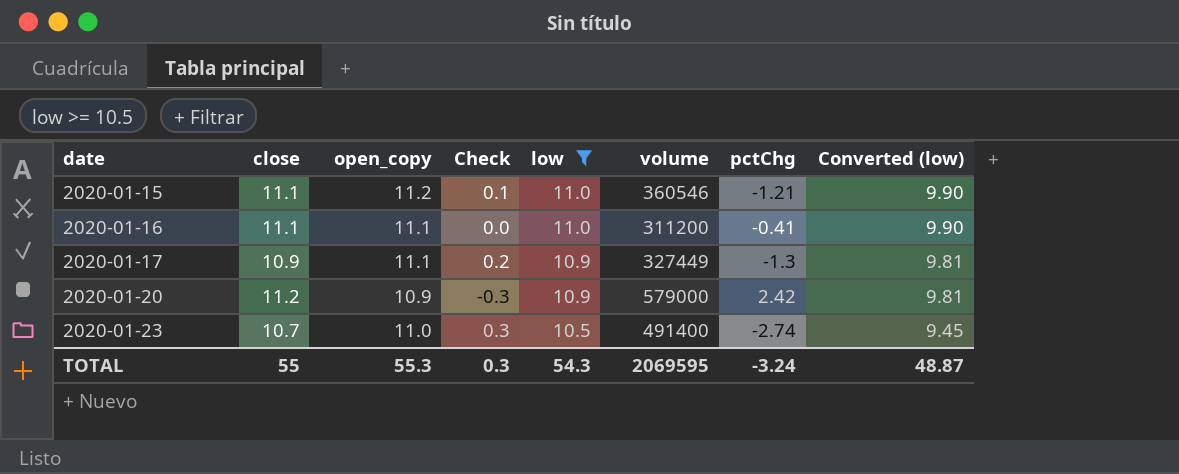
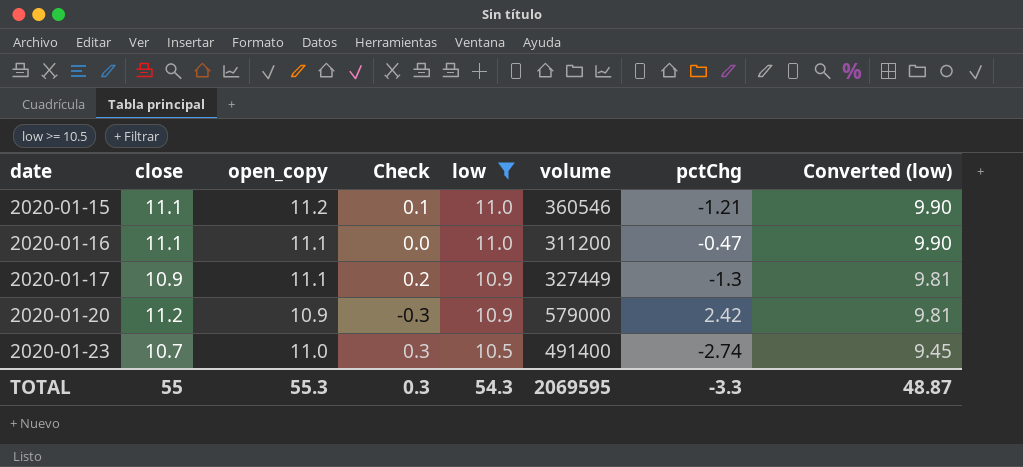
2020-01-16 | pctChg: -0.41 -> -0.47
TOTAL | pctChg: -3.24 -> -3.3

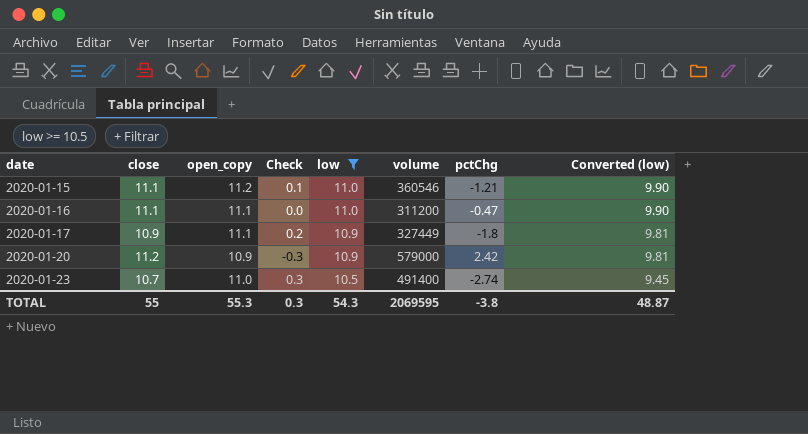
2020-01-17 | pctChg: -1.3 -> -1.8
TOTAL | pctChg: -3.3 -> -3.8

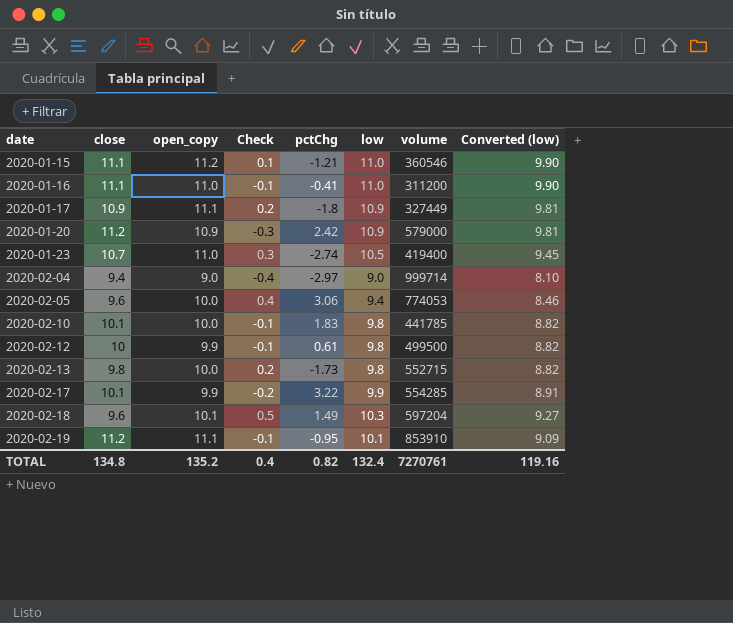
filter: low >= 10.5 -> none
column pctChg | position: 7 -> 5
2020-01-16 | open_copy: 11.1 -> 11.0
2020-01-16 | Check: 0.0 -> -0.1
2020-01-16 | pctChg: -0.47 -> -0.41
2020-01-23 | volume: 491400 -> 419400
TOTAL | close: 55 -> 134.8
TOTAL | open_copy: 55.3 -> 135.2
TOTAL | Check: 0.3 -> 0.4
TOTAL | pctChg: -3.8 -> 0.82
TOTAL | low: 54.3 -> 132.4
TOTAL | volume: 2069595 -> 7270761
TOTAL | Converted (low): 48.87 -> 119.16

